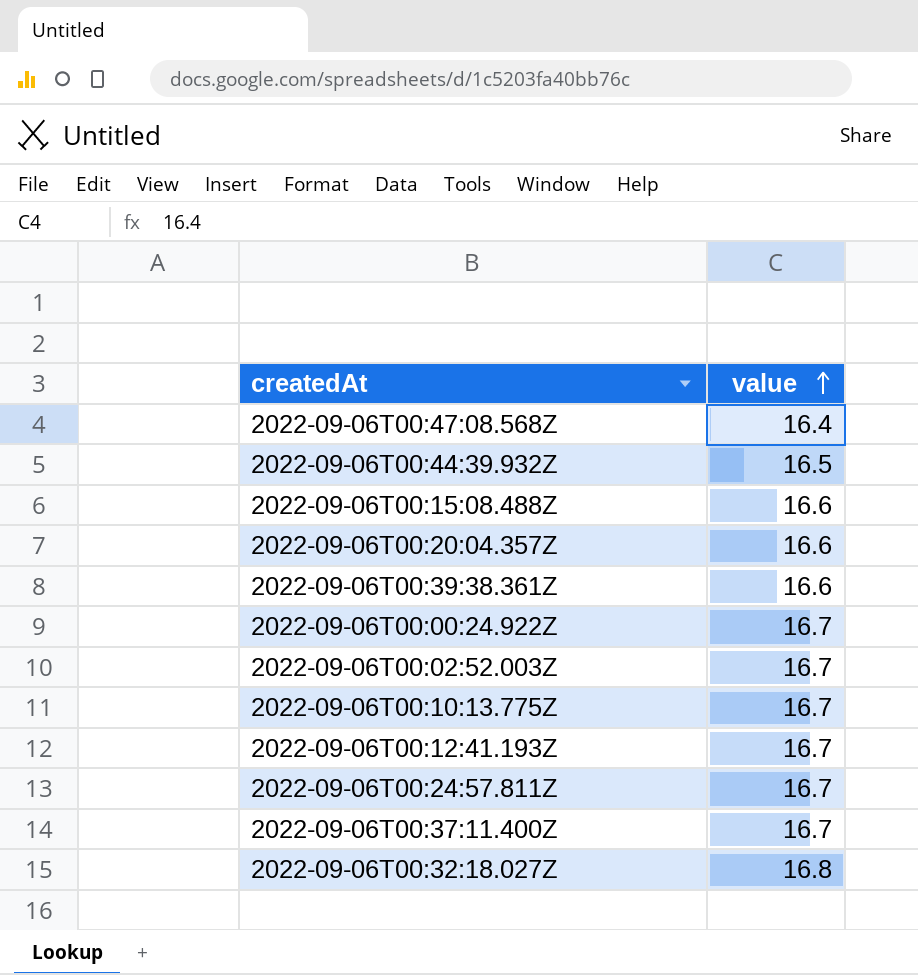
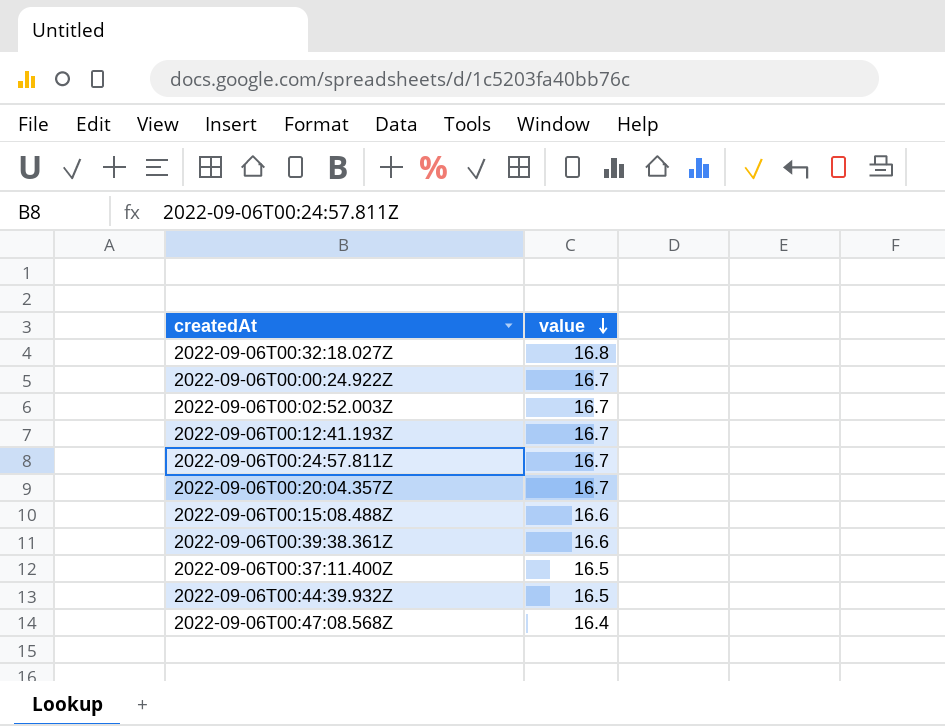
row order: value ascending -> value descending
row 2022-09-06T00:10:13.775Z: 16.7 -> none
2022-09-06T00:20:04.357Z | value: 16.6 -> 16.7
2022-09-06T00:37:11.400Z | value: 16.7 -> 16.5

